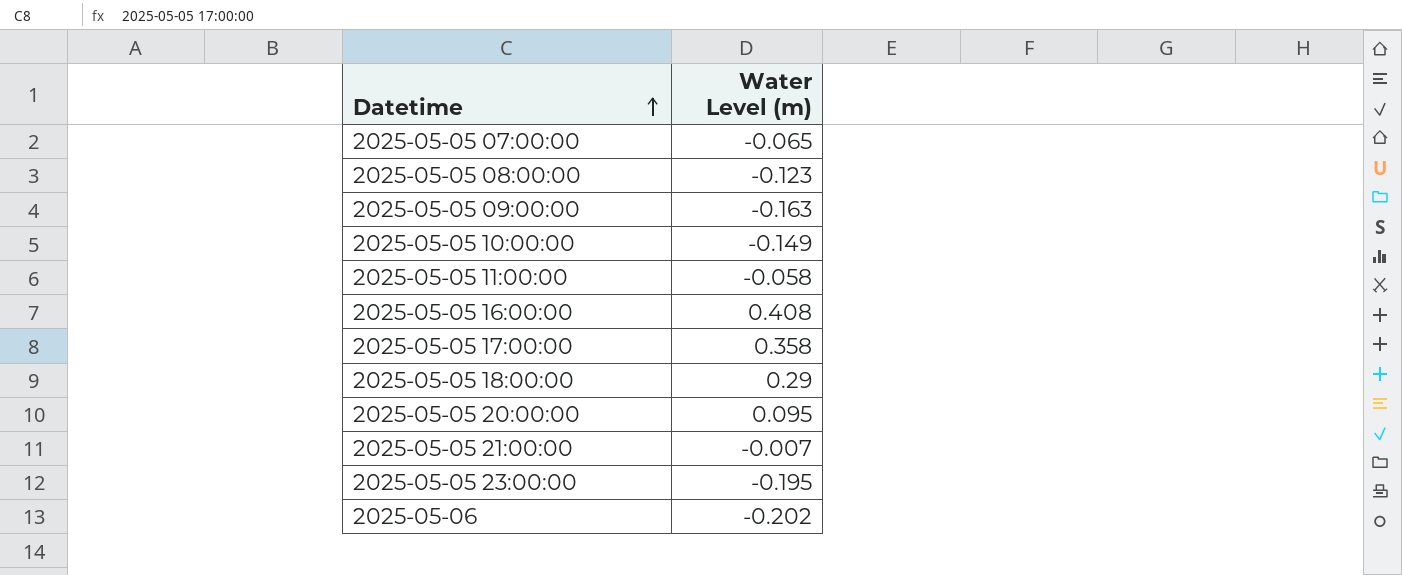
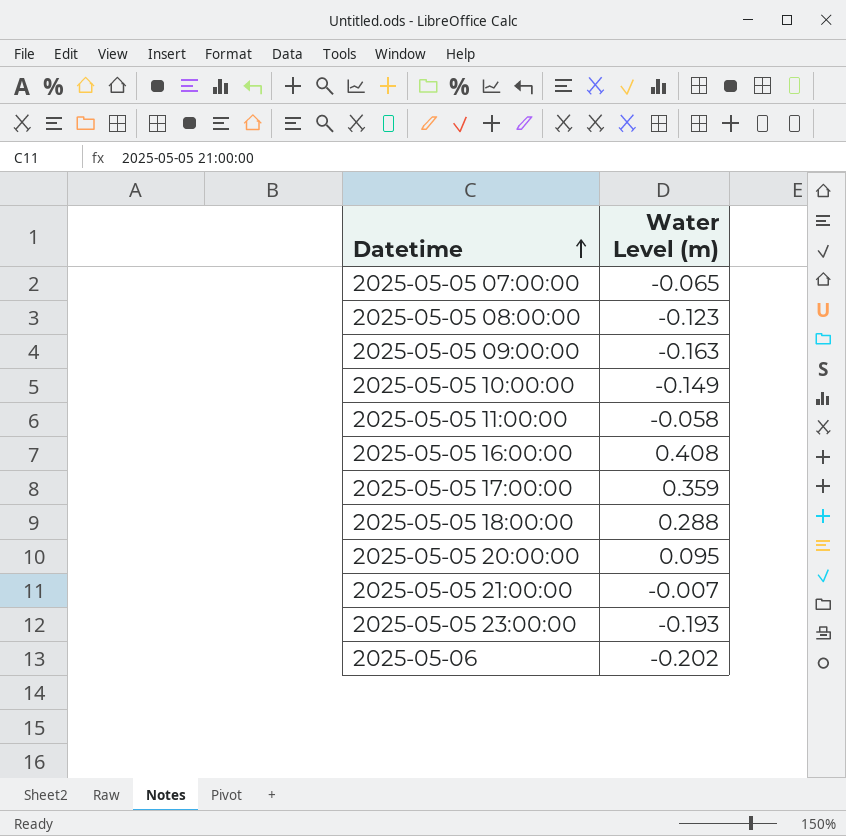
2025-05-05 17:00:00 | Water Level (m): 0.358 -> 0.359
2025-05-05 18:00:00 | Water Level (m): 0.29 -> 0.288
2025-05-05 23:00:00 | Water Level (m): -0.195 -> -0.193

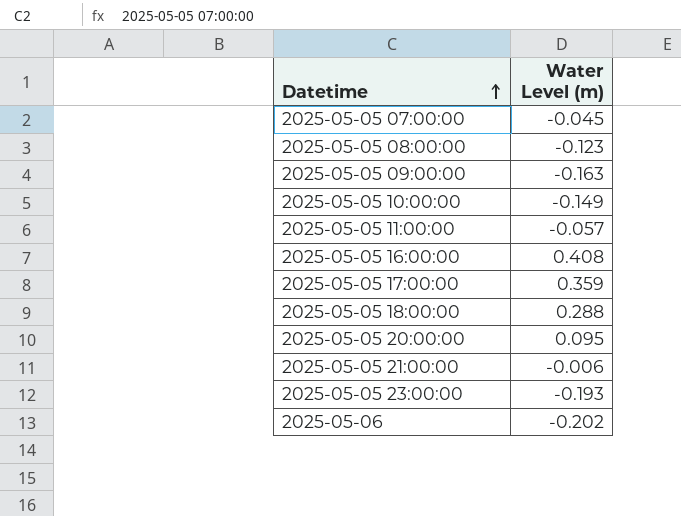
2025-05-05 07:00:00 | Water Level (m): -0.065 -> -0.045
2025-05-05 11:00:00 | Water Level (m): -0.058 -> -0.057
2025-05-05 21:00:00 | Water Level (m): -0.007 -> -0.006

